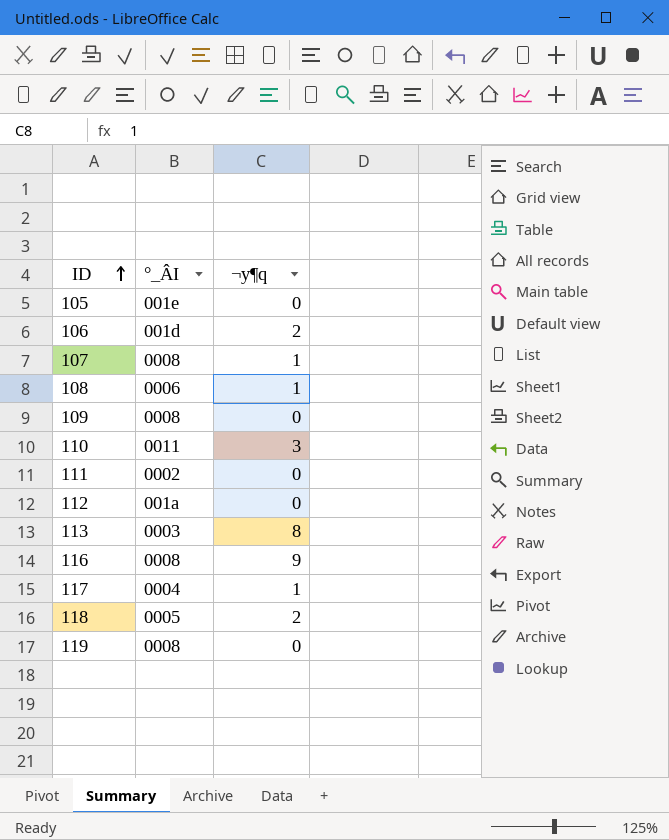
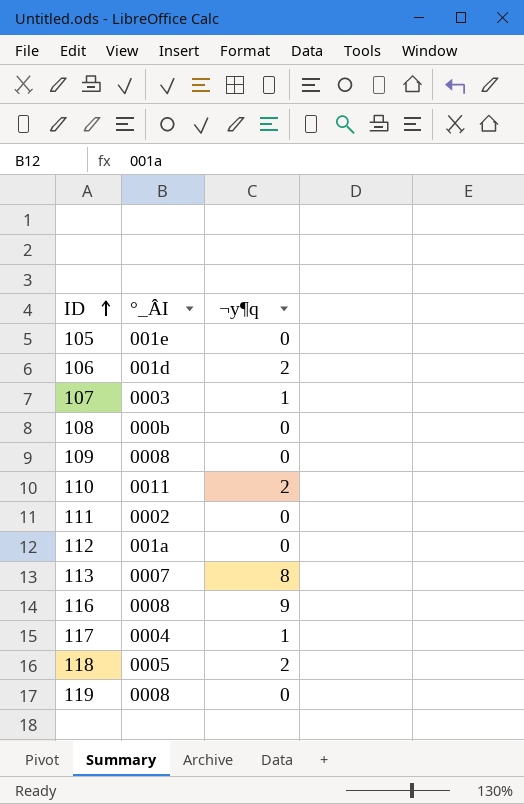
107 | °_ÂI: 0008 -> 0003
108 | °_ÂI: 0006 -> 000b
108 | ¬y¶q: 1 -> 0
110 | ¬y¶q: 3 -> 2
113 | °_ÂI: 0003 -> 0007

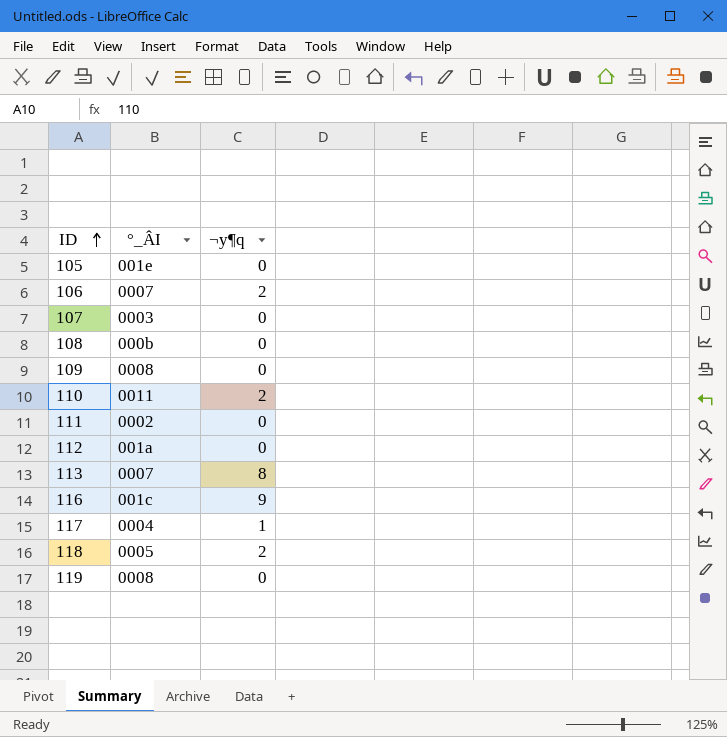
106 | °_ÂI: 001d -> 0007
107 | ¬y¶q: 1 -> 0
116 | °_ÂI: 0008 -> 001c

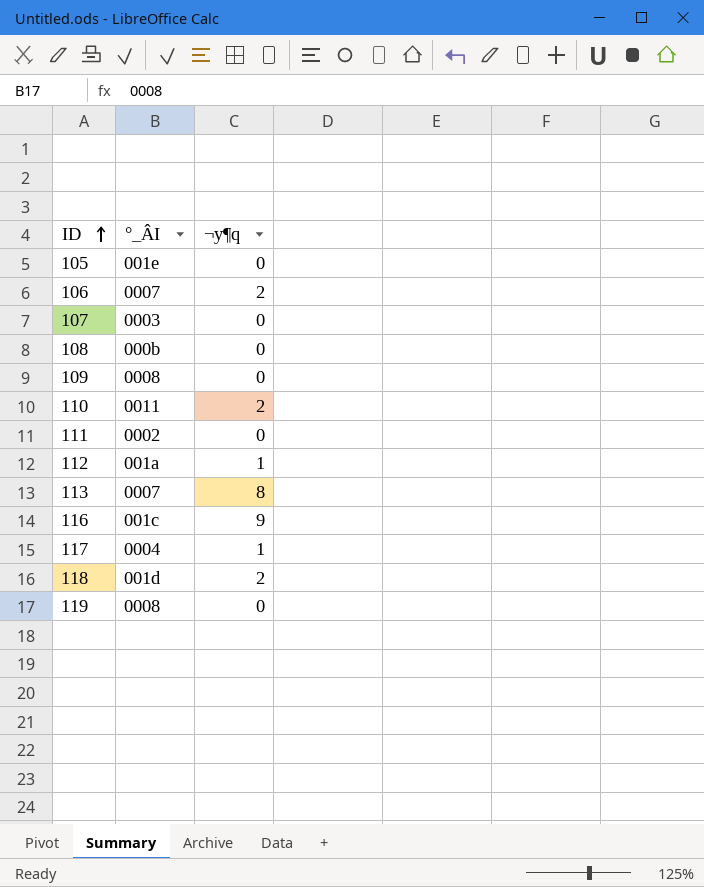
112 | ¬y¶q: 0 -> 1
118 | °_ÂI: 0005 -> 001d

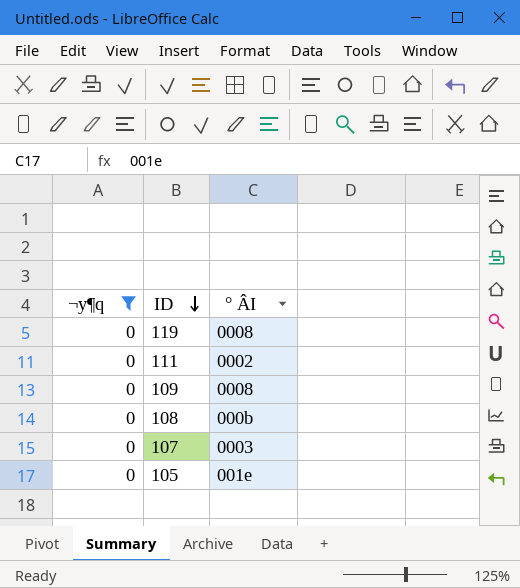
filter: none -> ¬y¶q = 0
row order: ID ascending -> ID descending
column ¬y¶q | position: 3 -> 1
column name: °_ÂI -> ° ÂI

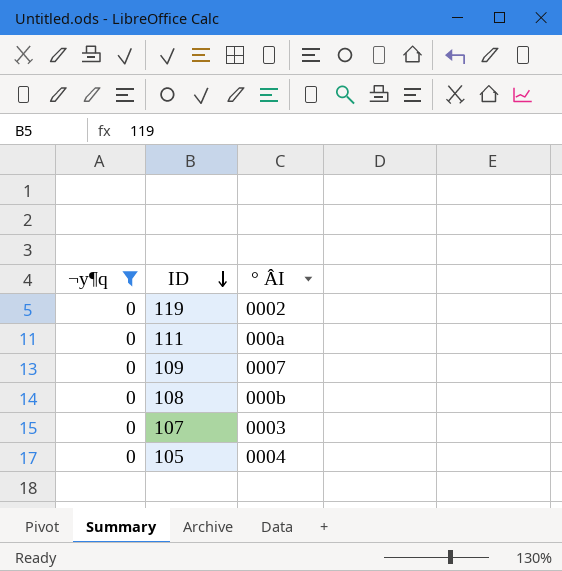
119 | ° ÂI: 0008 -> 0002
111 | ° ÂI: 0002 -> 000a
109 | ° ÂI: 0008 -> 0007
105 | ° ÂI: 001e -> 0004

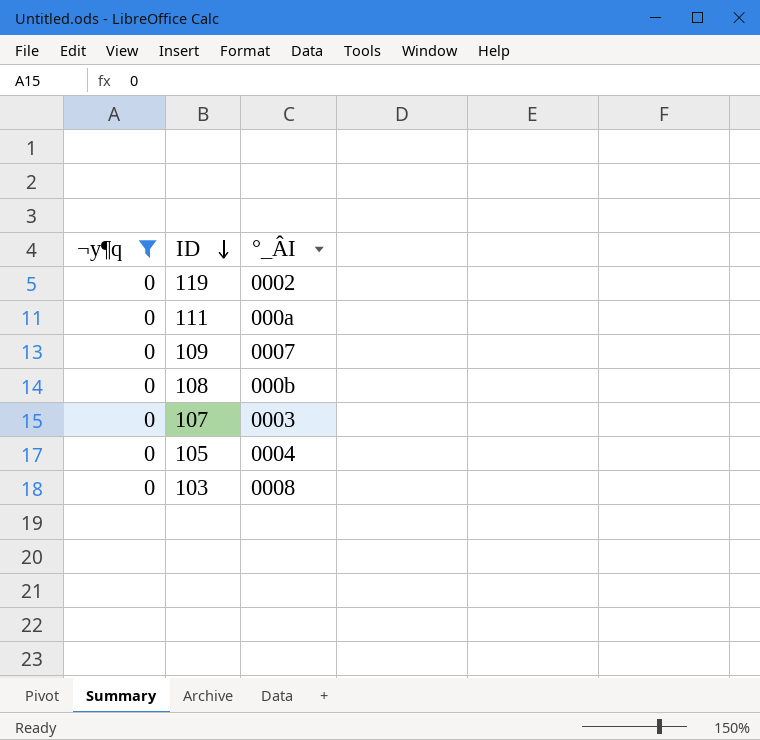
column name: ° ÂI -> °_ÂI
row 103: none -> 0 | 0008

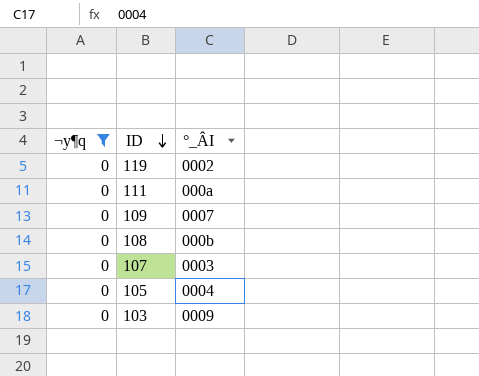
103 | °_ÂI: 0008 -> 0009

